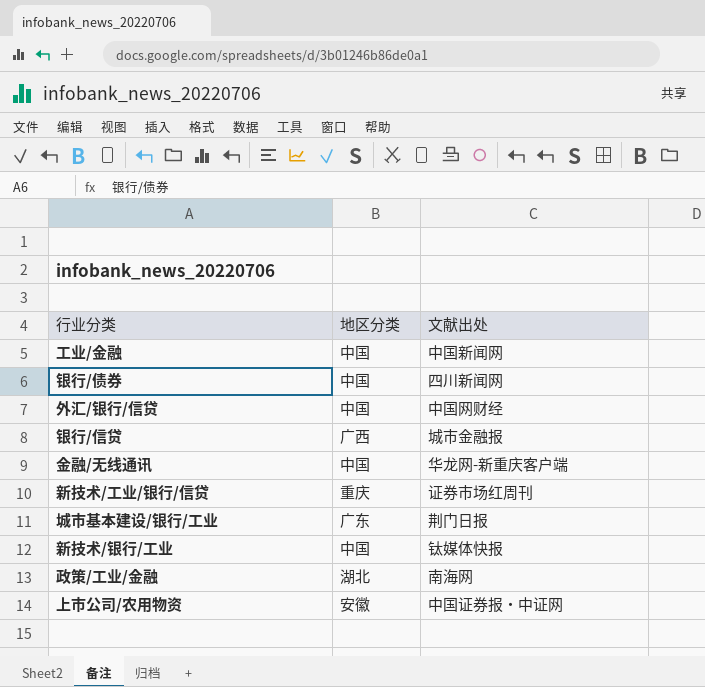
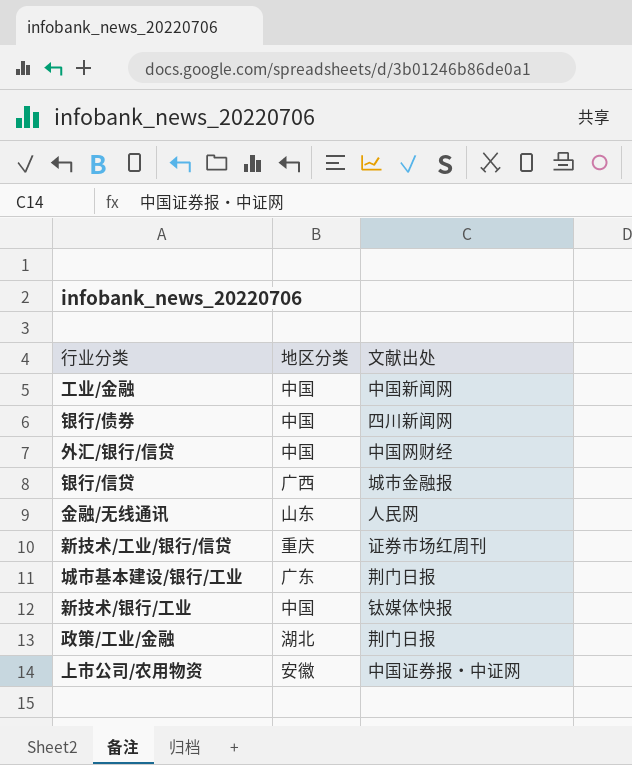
金融/无线通讯 | 地区分类: 中国 -> 山东
金融/无线通讯 | 文献出处: 华龙网-新重庆客户端 -> 人民网
政策/工业/金融 | 文献出处: 南海网 -> 荆门日报

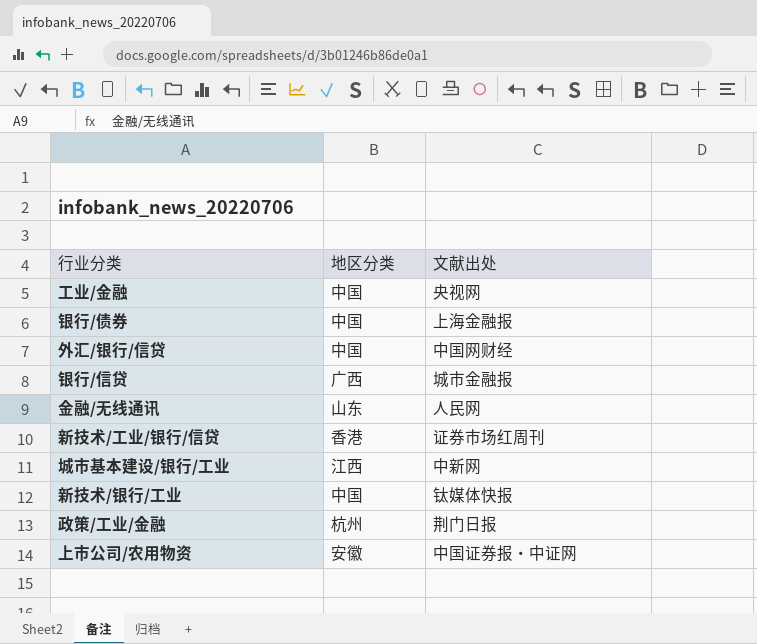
工业/金融 | 文献出处: 中国新闻网 -> 央视网
银行/债券 | 文献出处: 四川新闻网 -> 上海金融报
新技术/工业/银行/信贷 | 地区分类: 重庆 -> 香港
城市基本建设/银行/工业 | 地区分类: 广东 -> 江西
城市基本建设/银行/工业 | 文献出处: 荆门日报 -> 中新网
政策/工业/金融 | 地区分类: 湖北 -> 杭州

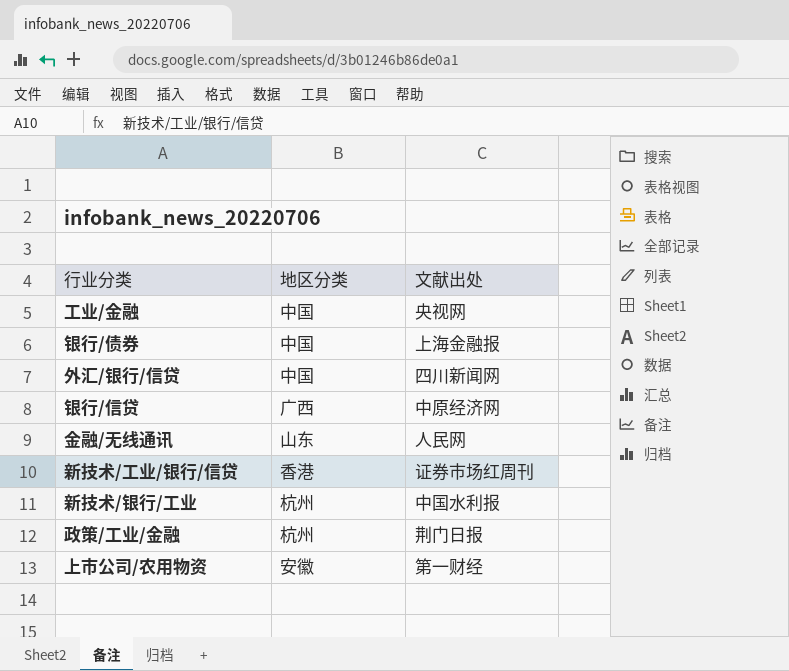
row 城市基本建设/银行/工业: 江西 | 中新网 -> none
外汇/银行/信贷 | 文献出处: 中国网财经 -> 四川新闻网
银行/信贷 | 文献出处: 城市金融报 -> 中原经济网
新技术/银行/工业 | 地区分类: 中国 -> 杭州
新技术/银行/工业 | 文献出处: 钛媒体快报 -> 中国水利报
上市公司/农用物资 | 文献出处: 中国证券报・中证网 -> 第一财经

